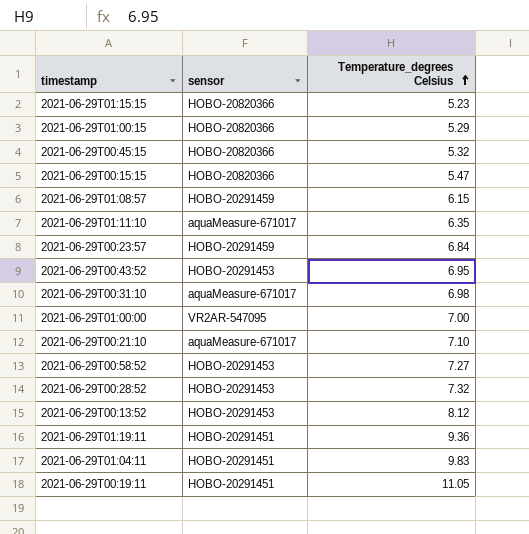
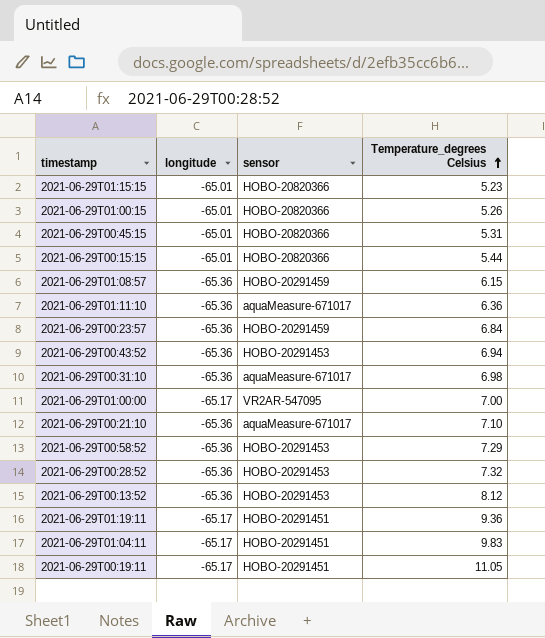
column longitude | position: none -> 2
2021-06-29T01:00:15 | Temperature_degrees Celsius: 5.29 -> 5.26
2021-06-29T00:45:15 | Temperature_degrees Celsius: 5.32 -> 5.31
2021-06-29T00:15:15 | Temperature_degrees Celsius: 5.47 -> 5.44
2021-06-29T01:11:10 | Temperature_degrees Celsius: 6.35 -> 6.36
2021-06-29T00:43:52 | Temperature_degrees Celsius: 6.95 -> 6.94
2021-06-29T00:58:52 | Temperature_degrees Celsius: 7.27 -> 7.29

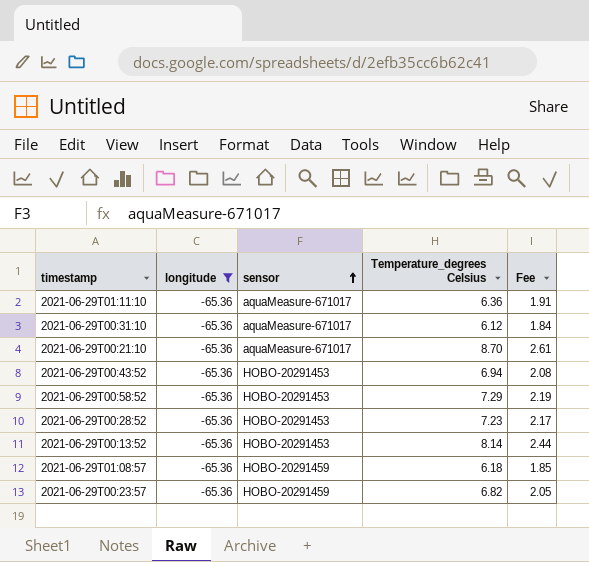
filter: none -> longitude = -65.36
row order: Temperature_degrees Celsius ascending -> sensor ascending
column Fee | formula: none -> [Temperature_degrees Celsius] * 0.3
2021-06-29T00:31:10 | Temperature_degrees Celsius: 6.98 -> 6.12
2021-06-29T00:21:10 | Temperature_degrees Celsius: 7.10 -> 8.70
2021-06-29T00:28:52 | Temperature_degrees Celsius: 7.32 -> 7.23
2021-06-29T00:13:52 | Temperature_degrees Celsius: 8.12 -> 8.14
2021-06-29T01:08:57 | Temperature_degrees Celsius: 6.15 -> 6.18
2021-06-29T00:23:57 | Temperature_degrees Celsius: 6.84 -> 6.82

